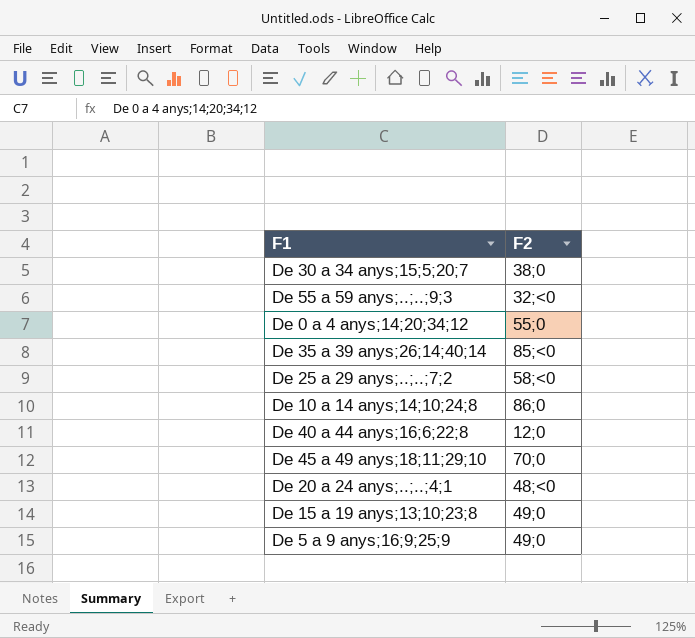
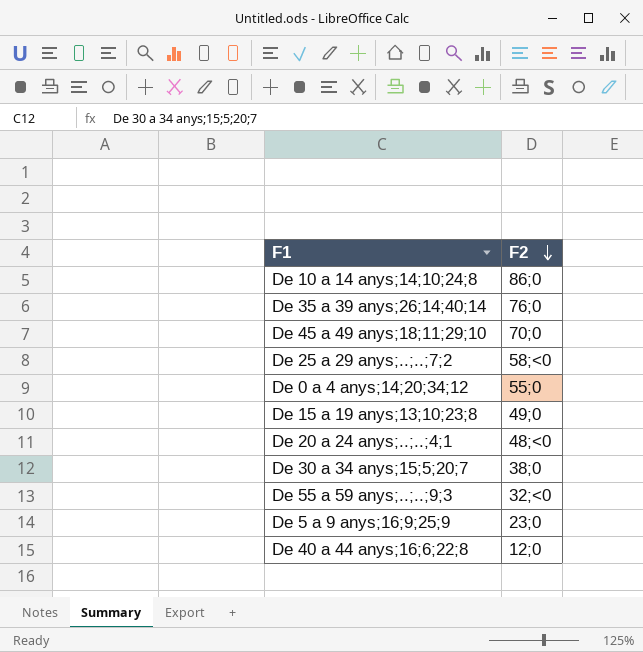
row order: none -> F2 descending
De 35 a 39 anys;26;14;40;14 | F2: 85;<0 -> 76;0
De 5 a 9 anys;16;9;25;9 | F2: 49;0 -> 23;0

